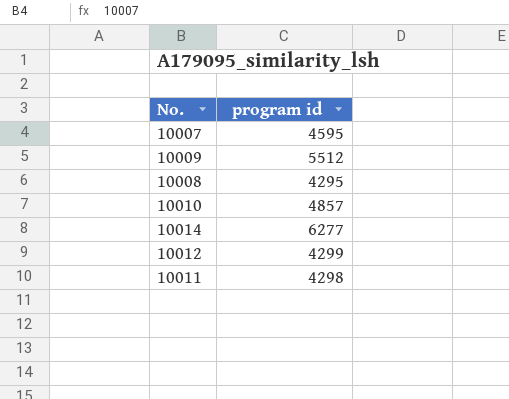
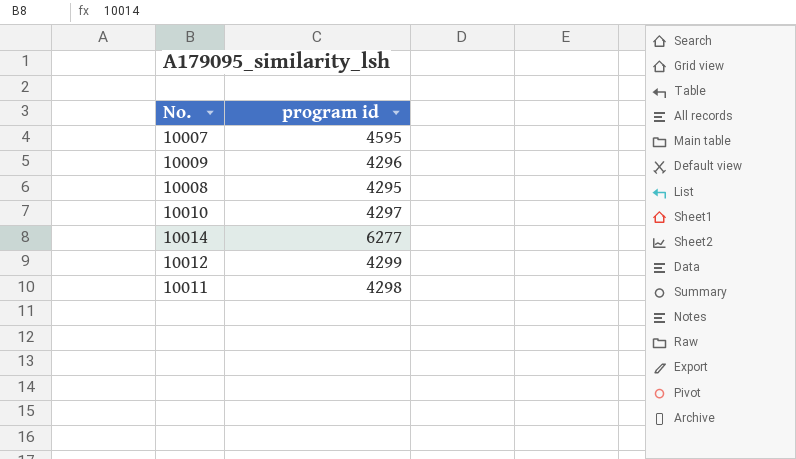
10009 | program id: 5512 -> 4296
10010 | program id: 4857 -> 4297

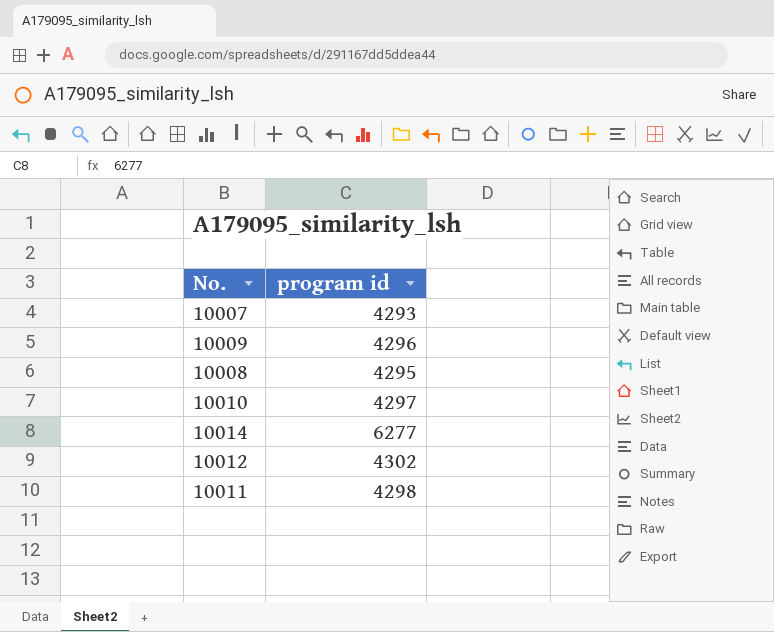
10007 | program id: 4595 -> 4293
10012 | program id: 4299 -> 4302

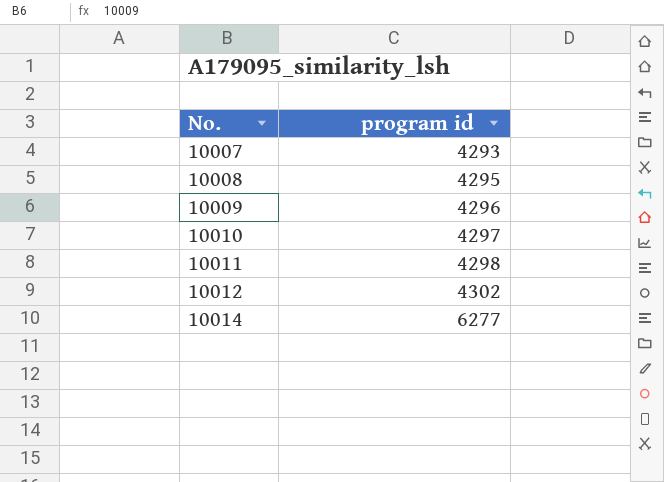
row order: none -> No. ascending

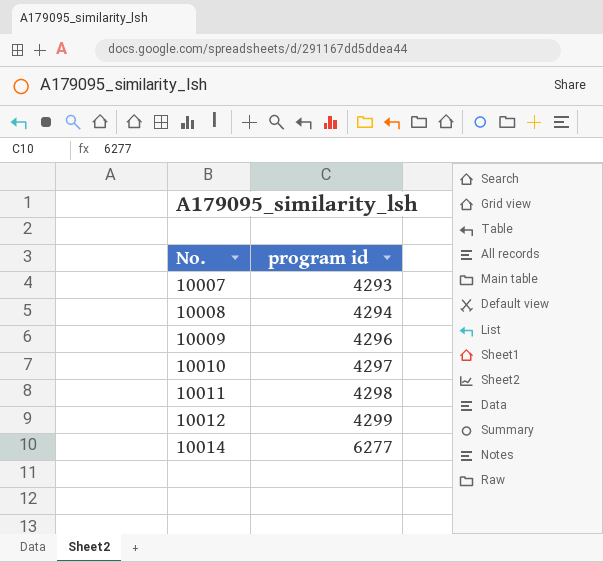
10008 | program id: 4295 -> 4294
10012 | program id: 4302 -> 4299

